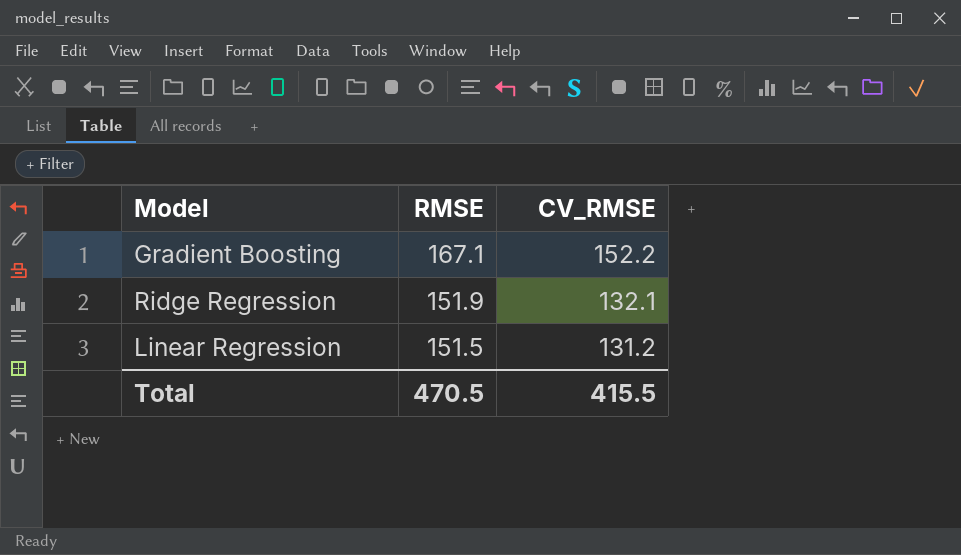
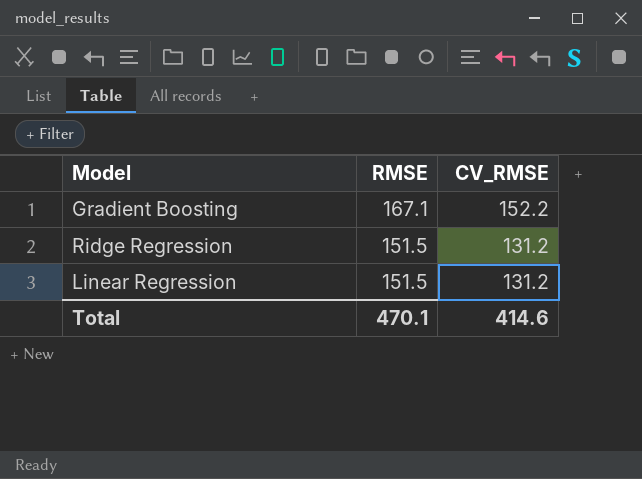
Ridge Regression | RMSE: 151.9 -> 151.5
Ridge Regression | CV_RMSE: 132.1 -> 131.2
Total | RMSE: 470.5 -> 470.1
Total | CV_RMSE: 415.5 -> 414.6

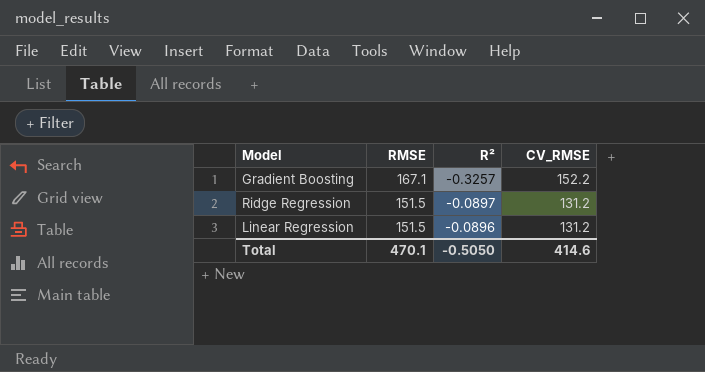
column R² | position: none -> 3

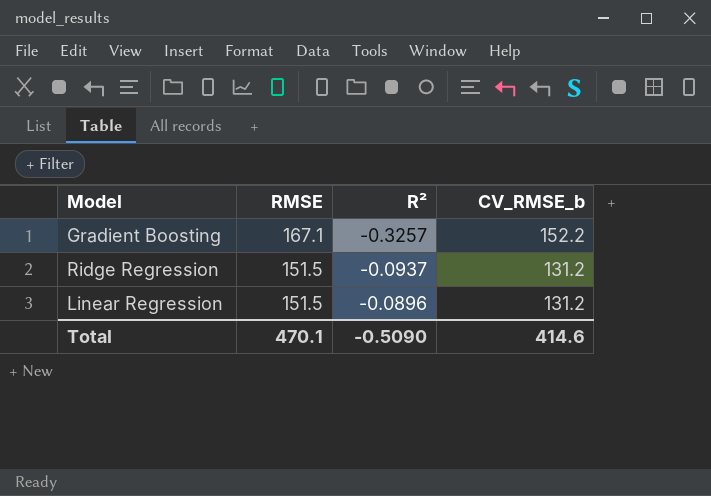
column name: CV_RMSE -> CV_RMSE_b
Ridge Regression | R²: -0.0897 -> -0.0937
Total | R²: -0.5050 -> -0.5090

